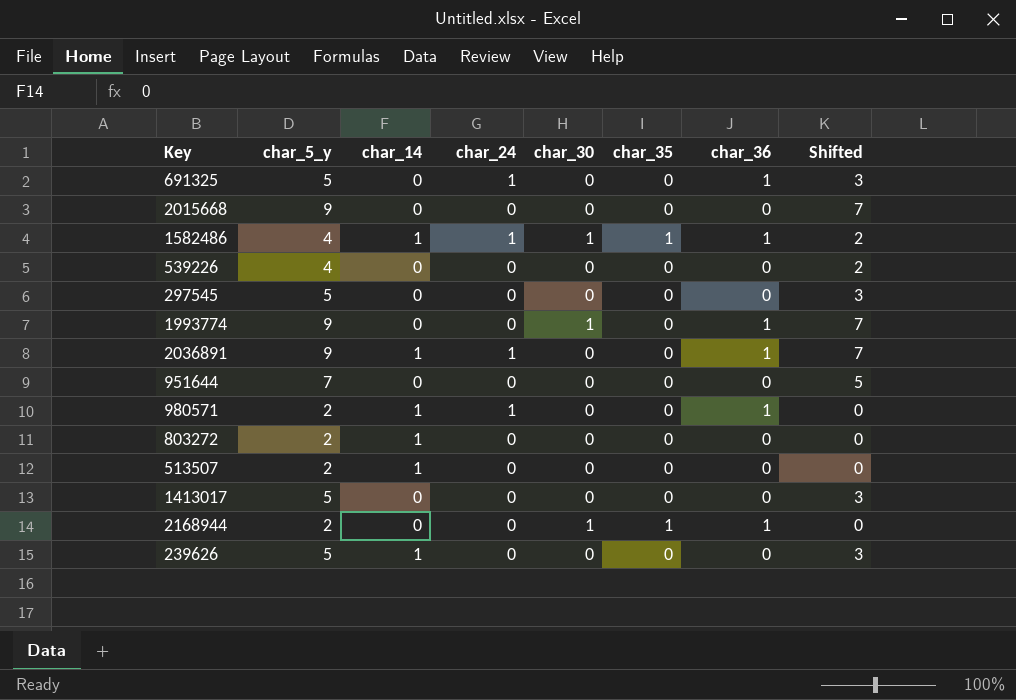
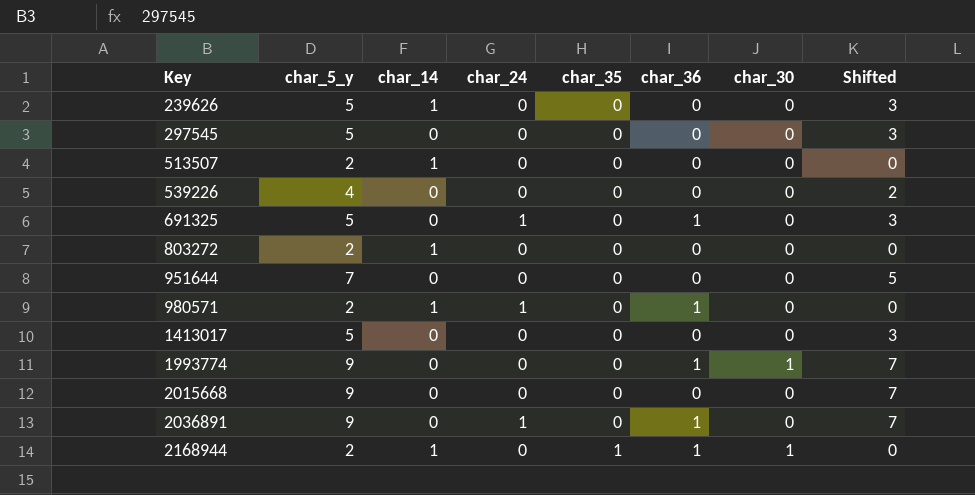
row order: none -> Key ascending
column char_30 | position: 5 -> 7
row 1582486: 4 | 1 | 1 | 1 | 1 | 1 | 2 -> none
2036891 | char_14: 1 -> 0
2168944 | char_14: 0 -> 1

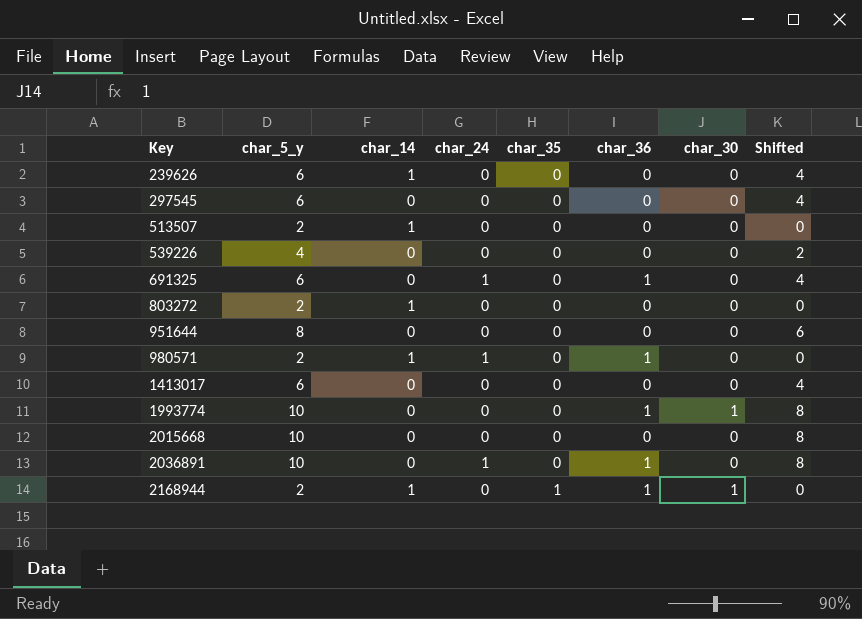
239626 | char_5_y: 5 -> 6
239626 | Shifted: 3 -> 4
297545 | char_5_y: 5 -> 6
297545 | Shifted: 3 -> 4
691325 | char_5_y: 5 -> 6
691325 | Shifted: 3 -> 4
951644 | char_5_y: 7 -> 8
951644 | Shifted: 5 -> 6
1413017 | char_5_y: 5 -> 6
1413017 | Shifted: 3 -> 4
1993774 | char_5_y: 9 -> 10
1993774 | Shifted: 7 -> 8
2015668 | char_5_y: 9 -> 10
2015668 | Shifted: 7 -> 8
2036891 | char_5_y: 9 -> 10
2036891 | Shifted: 7 -> 8

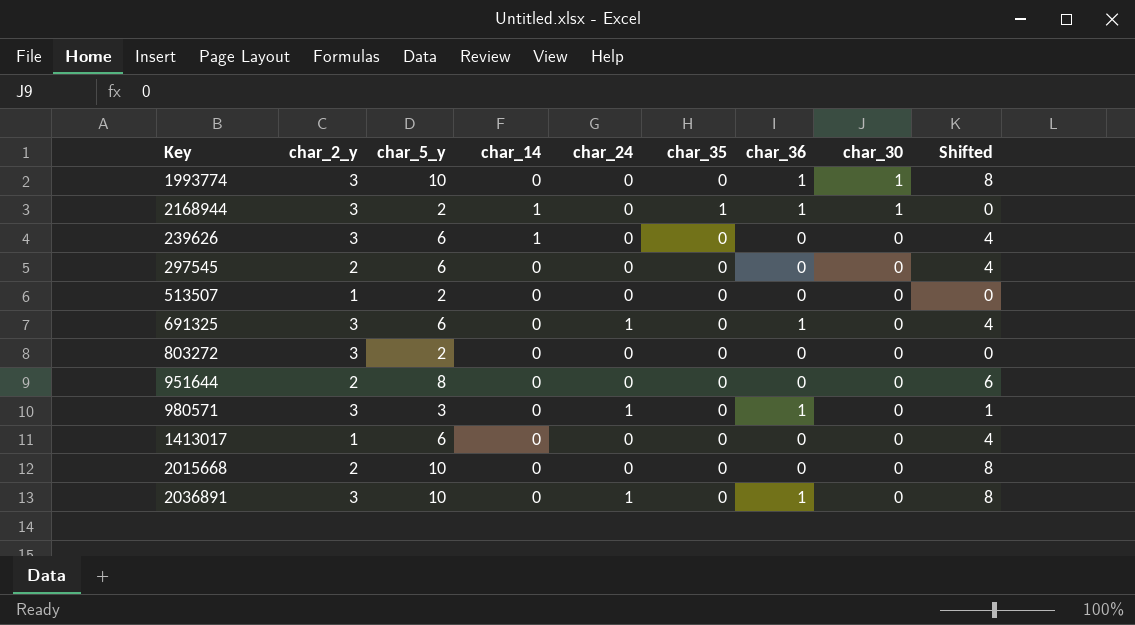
row order: Key ascending -> char_30 descending
column char_2_y | position: none -> 2
row 539226: 4 | 0 | 0 | 0 | 0 | 0 | 2 -> none
513507 | char_14: 1 -> 0
803272 | char_14: 1 -> 0
980571 | char_5_y: 2 -> 3
980571 | char_14: 1 -> 0
980571 | Shifted: 0 -> 1

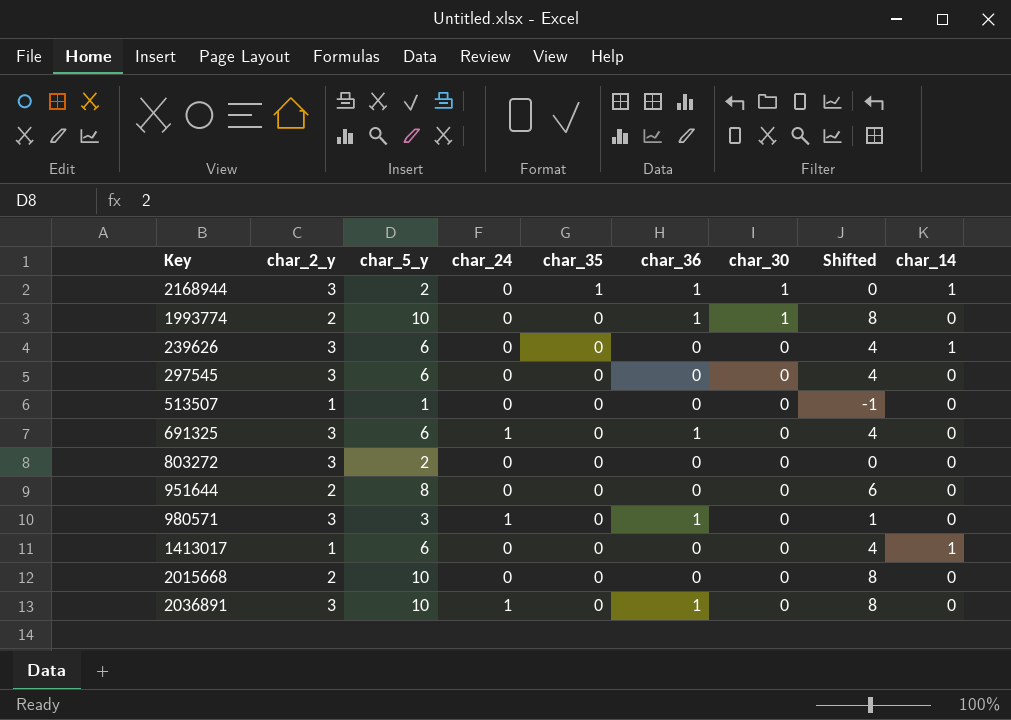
row order: char_30 descending -> char_35 descending
column char_14 | position: 4 -> 9
1993774 | char_2_y: 3 -> 2
297545 | char_2_y: 2 -> 3
513507 | char_5_y: 2 -> 1
513507 | Shifted: 0 -> -1
1413017 | char_14: 0 -> 1

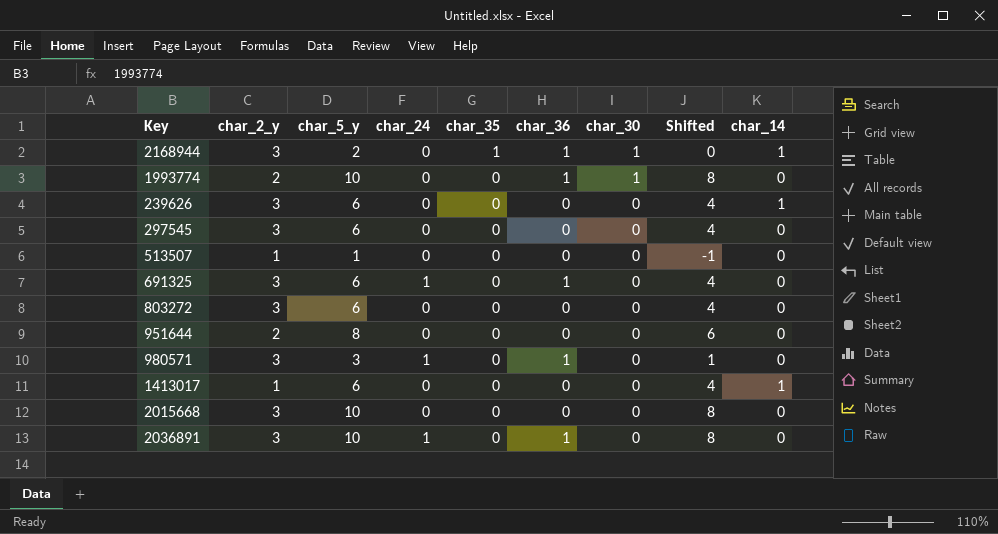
803272 | char_5_y: 2 -> 6
803272 | Shifted: 0 -> 4
2015668 | char_2_y: 2 -> 3

